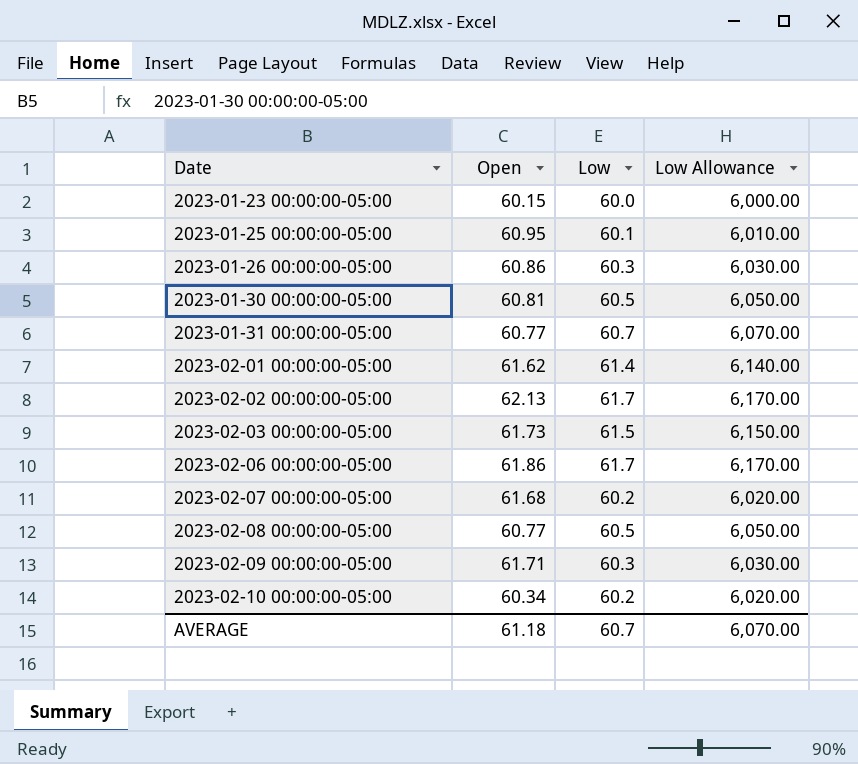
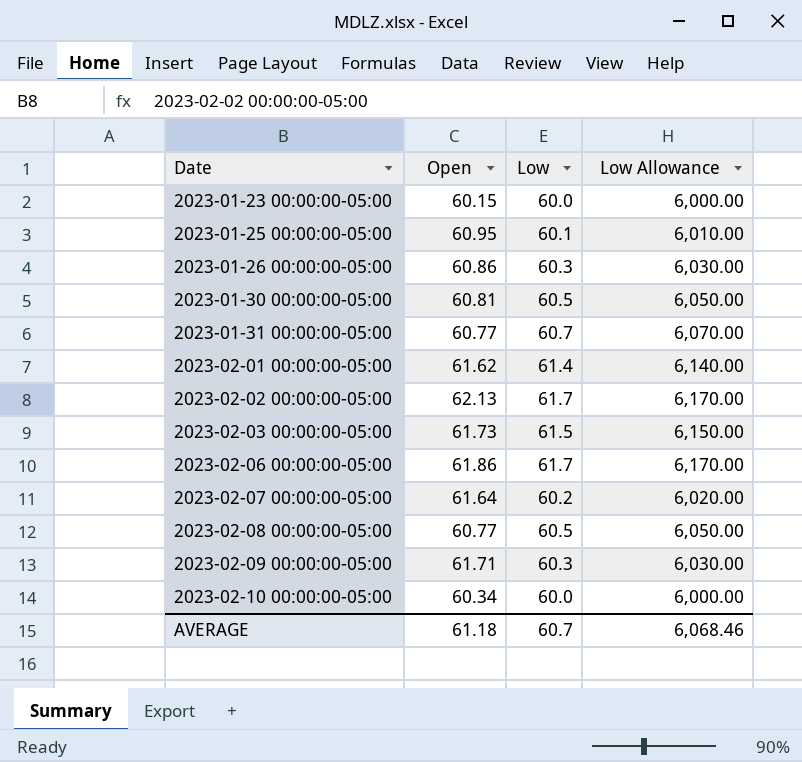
2023-02-07 00:00:00-05:00 | Open: 61.68 -> 61.64
2023-02-10 00:00:00-05:00 | Low: 60.2 -> 60.0
2023-02-10 00:00:00-05:00 | Low Allowance: 6,020.00 -> 6,000.00
AVERAGE | Low Allowance: 6,070.00 -> 6,068.46

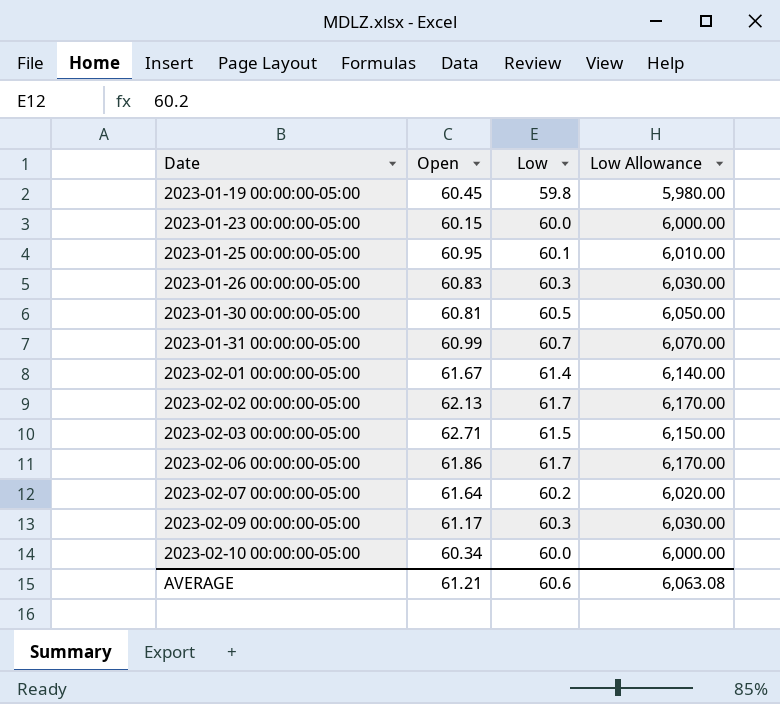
row 2023-02-08 00:00:00-05:00: 60.77 | 60.5 | 6,050.00 -> none
row 2023-01-19 00:00:00-05:00: none -> 60.45 | 59.8 | 5,980.00
2023-01-26 00:00:00-05:00 | Open: 60.86 -> 60.83
2023-01-31 00:00:00-05:00 | Open: 60.77 -> 60.99
2023-02-01 00:00:00-05:00 | Open: 61.62 -> 61.67
2023-02-03 00:00:00-05:00 | Open: 61.73 -> 62.71
2023-02-09 00:00:00-05:00 | Open: 61.71 -> 61.17
AVERAGE | Open: 61.18 -> 61.21
AVERAGE | Low: 60.7 -> 60.6
AVERAGE | Low Allowance: 6,068.46 -> 6,063.08

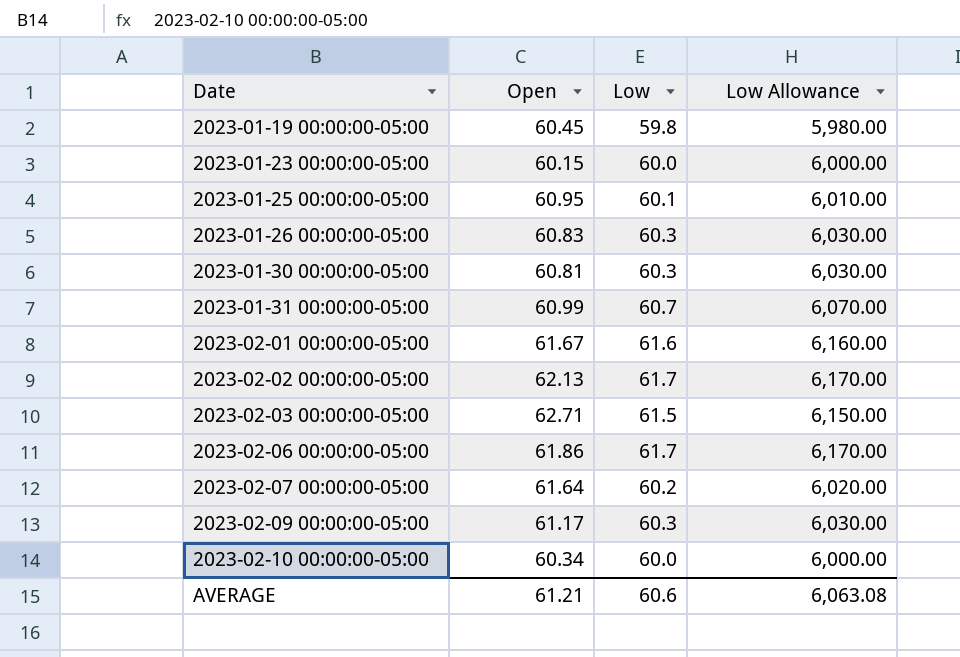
2023-01-30 00:00:00-05:00 | Low: 60.5 -> 60.3
2023-01-30 00:00:00-05:00 | Low Allowance: 6,050.00 -> 6,030.00
2023-02-01 00:00:00-05:00 | Low: 61.4 -> 61.6
2023-02-01 00:00:00-05:00 | Low Allowance: 6,140.00 -> 6,160.00

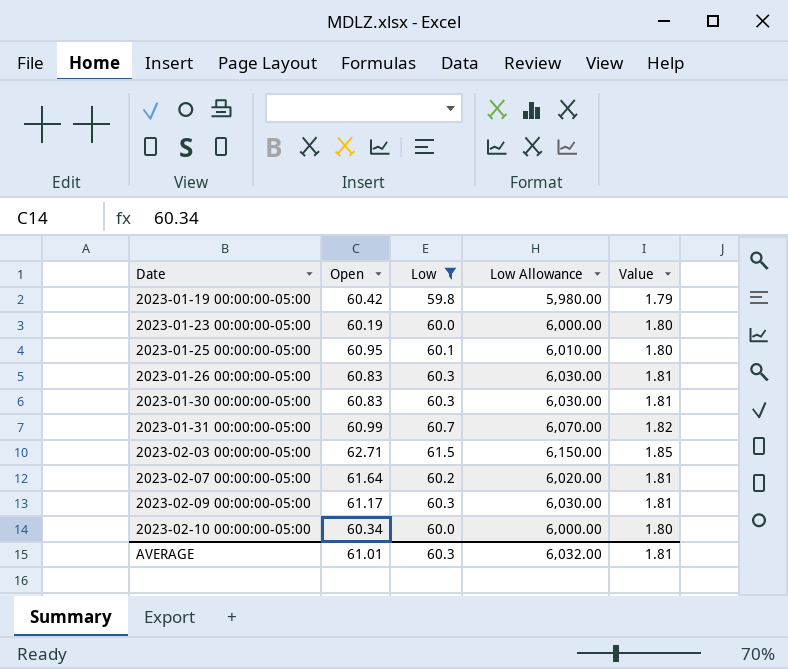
filter: none -> Low <= 61.5
column Value | formula: none -> [Low] * 0.03
2023-01-19 00:00:00-05:00 | Open: 60.45 -> 60.42
2023-01-23 00:00:00-05:00 | Open: 60.15 -> 60.19
2023-01-30 00:00:00-05:00 | Open: 60.81 -> 60.83
AVERAGE | Open: 61.21 -> 61.01
AVERAGE | Low: 60.6 -> 60.3
AVERAGE | Low Allowance: 6,063.08 -> 6,032.00

